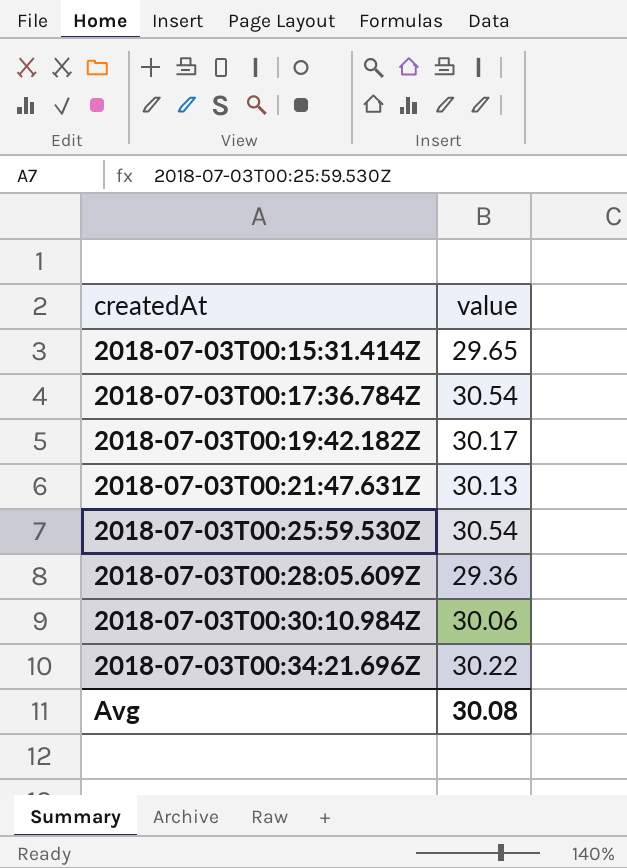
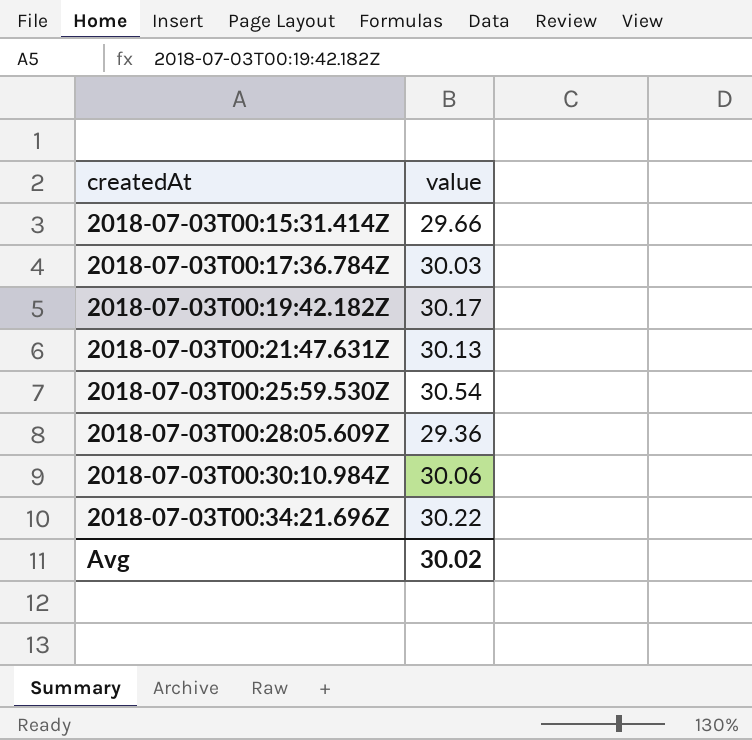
2018-07-03T00:15:31.414Z | value: 29.65 -> 29.66
2018-07-03T00:17:36.784Z | value: 30.54 -> 30.03
Avg | value: 30.08 -> 30.02

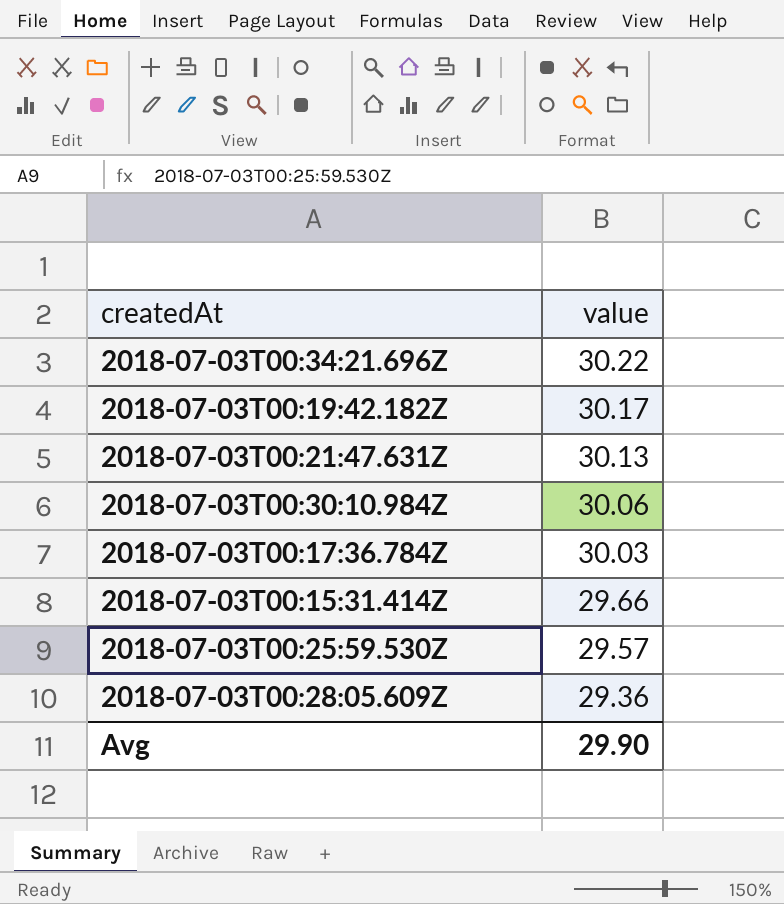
row order: createdAt ascending -> value descending
2018-07-03T00:25:59.530Z | value: 30.54 -> 29.57
Avg | value: 30.02 -> 29.90

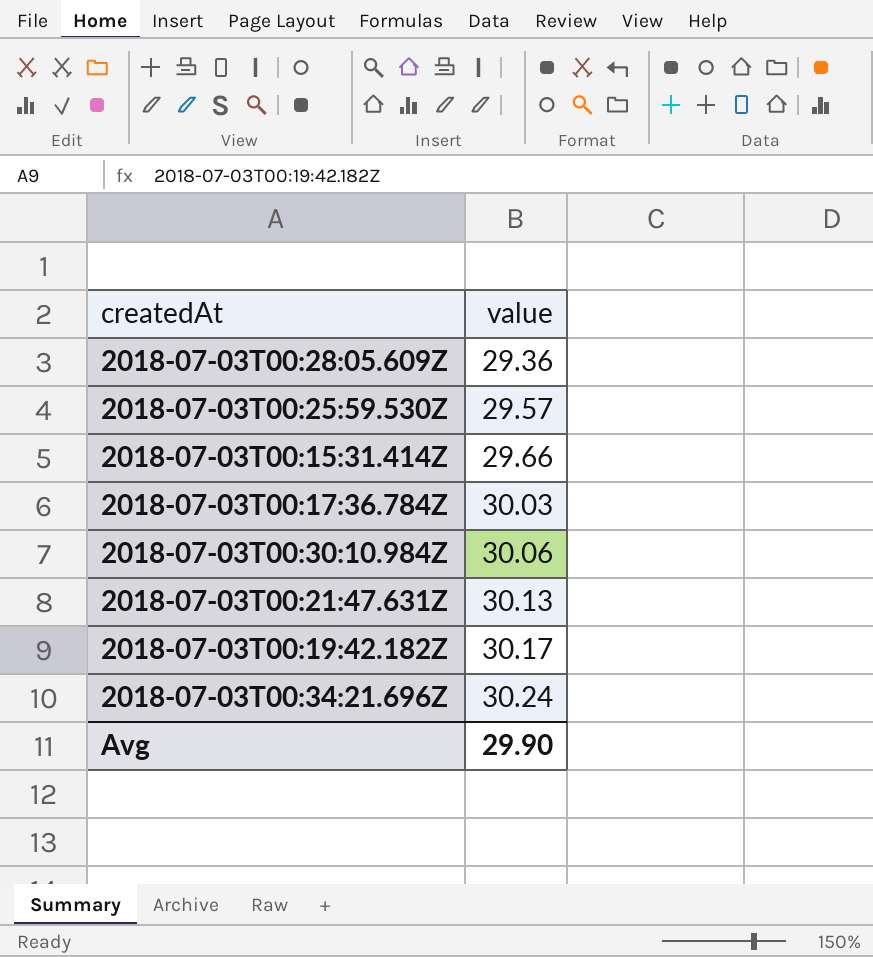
row order: value descending -> value ascending
2018-07-03T00:34:21.696Z | value: 30.22 -> 30.24

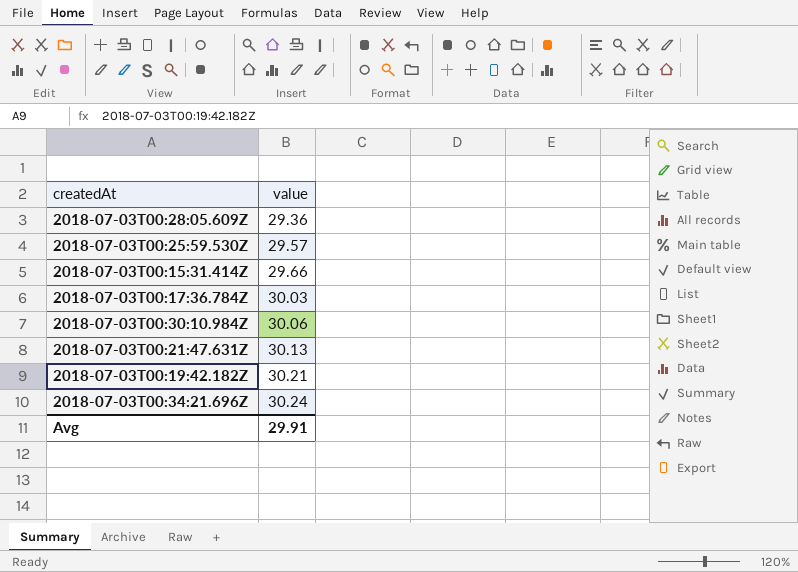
2018-07-03T00:19:42.182Z | value: 30.17 -> 30.21
Avg | value: 29.90 -> 29.91

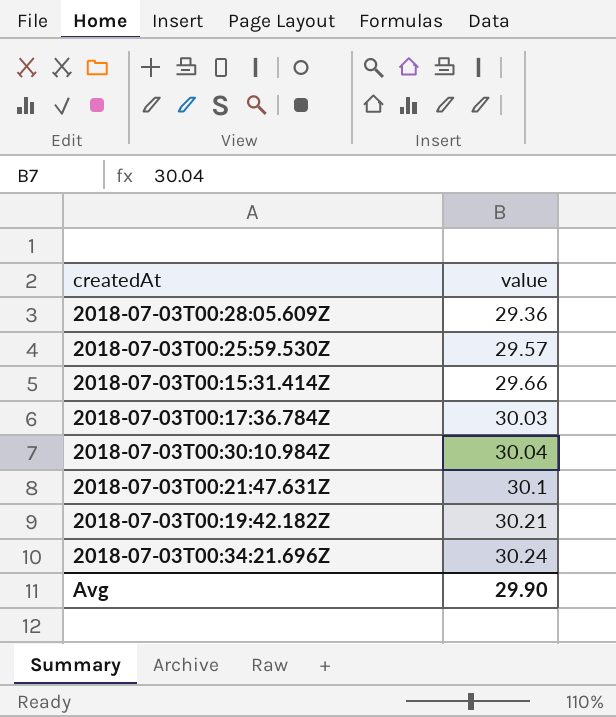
2018-07-03T00:30:10.984Z | value: 30.06 -> 30.04
2018-07-03T00:21:47.631Z | value: 30.13 -> 30.1
Avg | value: 29.91 -> 29.90

